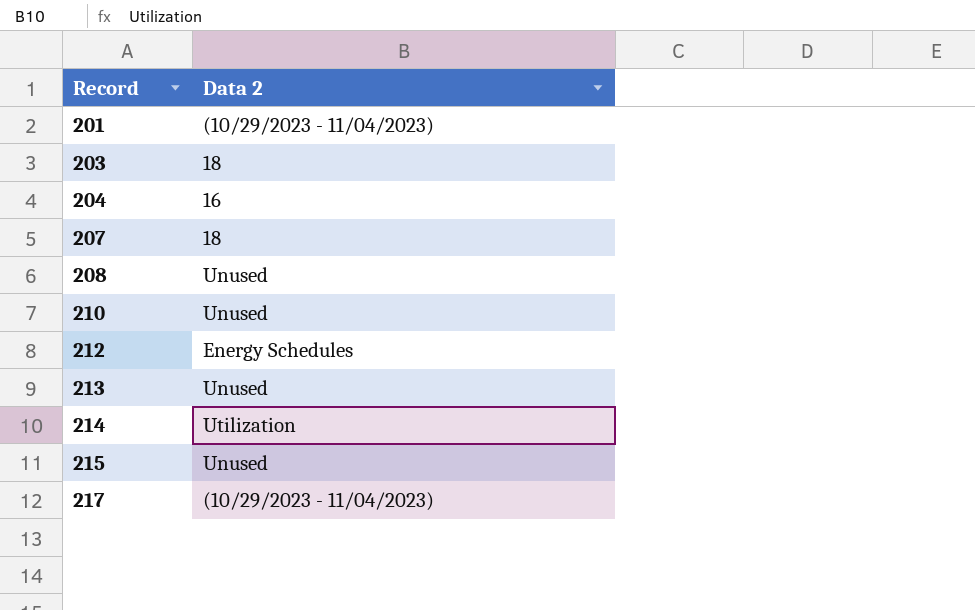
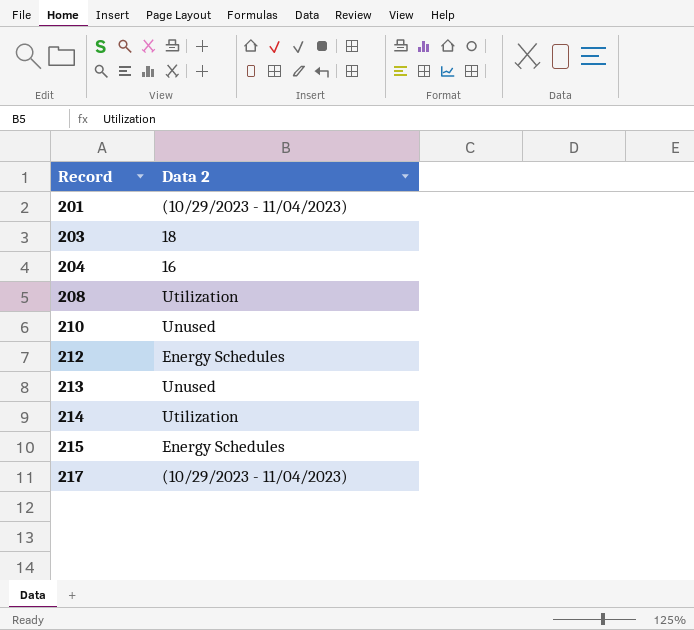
row 207: 18 -> none
208 | Data 2: Unused -> Utilization
215 | Data 2: Unused -> Energy Schedules

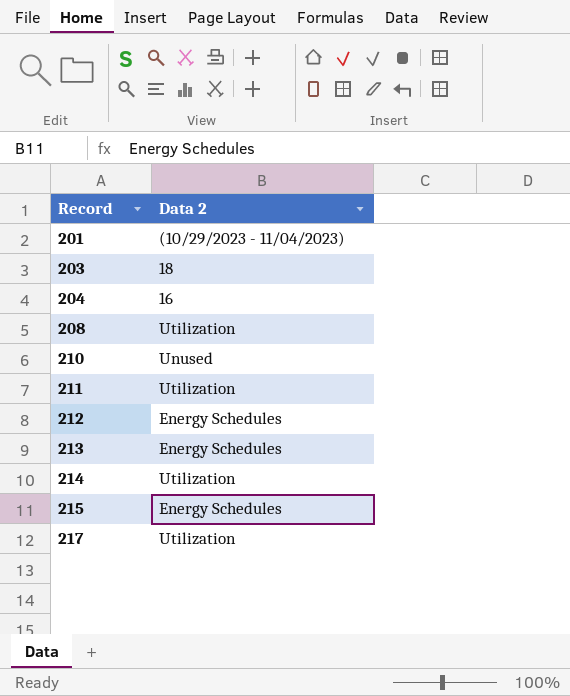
row 211: none -> Utilization
213 | Data 2: Unused -> Energy Schedules
217 | Data 2: (10/29/2023 - 11/04/2023) -> Utilization

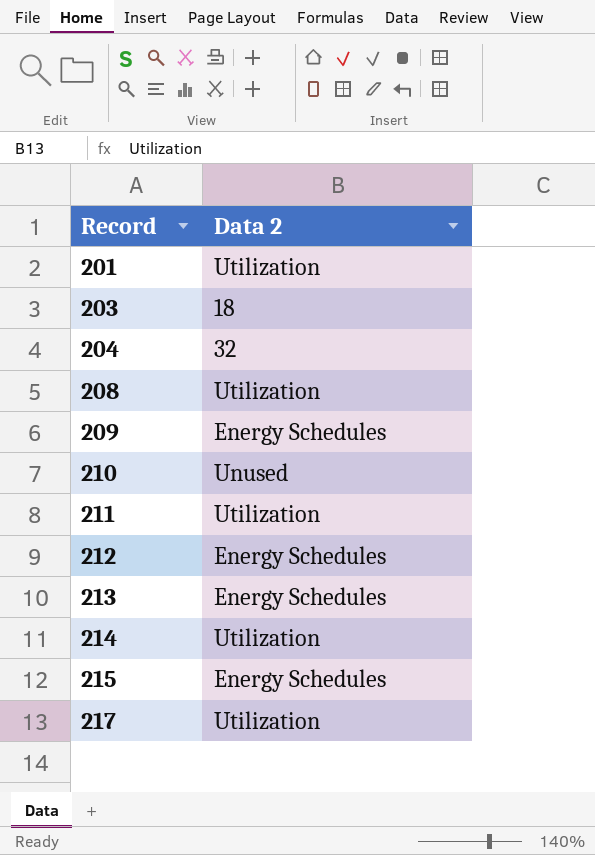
201 | Data 2: (10/29/2023 - 11/04/2023) -> Utilization
204 | Data 2: 16 -> 32
row 209: none -> Energy Schedules

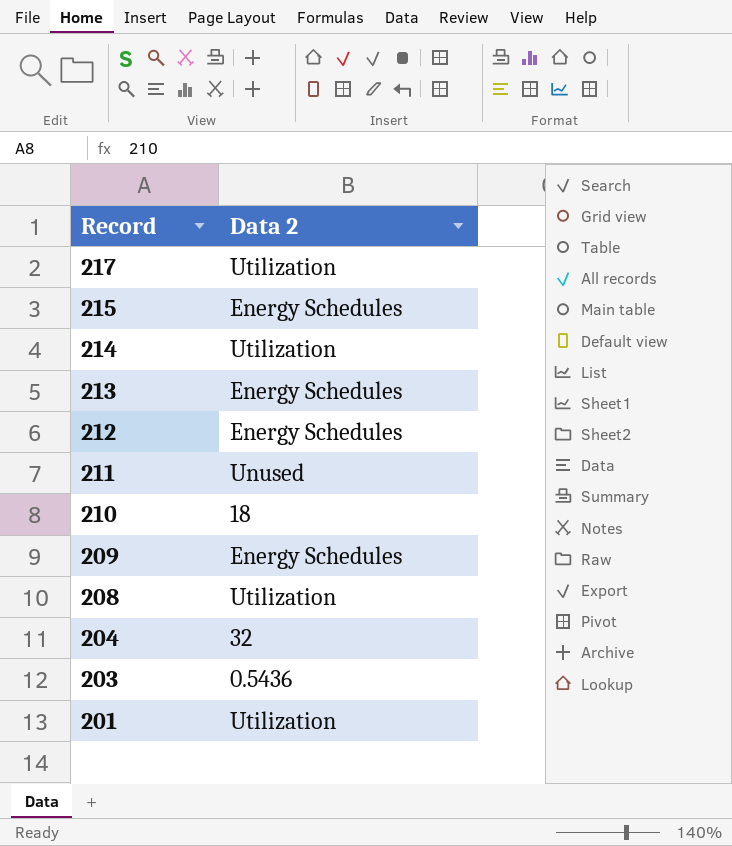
row order: Record ascending -> Record descending
211 | Data 2: Utilization -> Unused
210 | Data 2: Unused -> 18
203 | Data 2: 18 -> 0.5436

